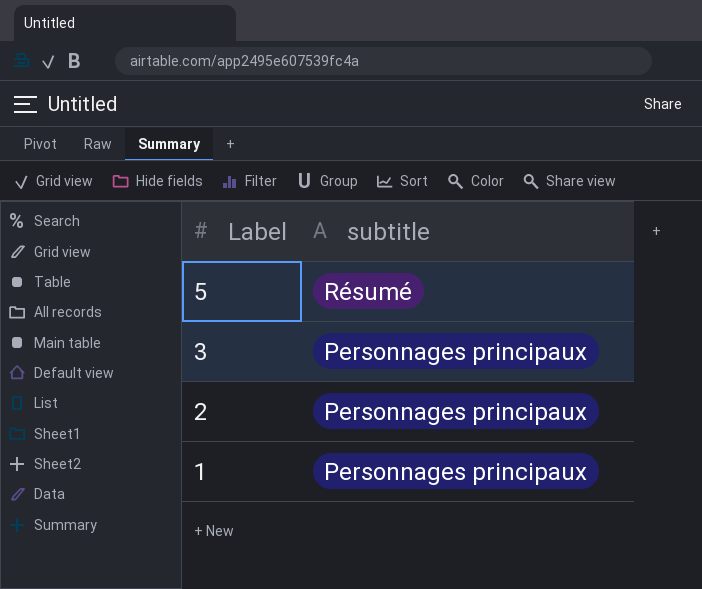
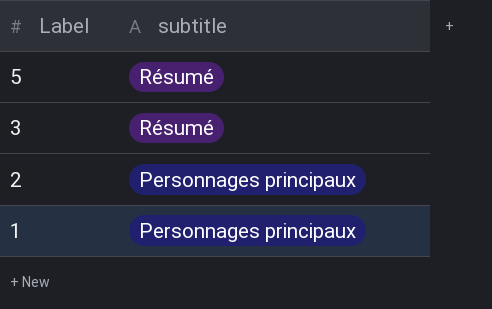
3 | subtitle: Personnages principaux -> Résumé

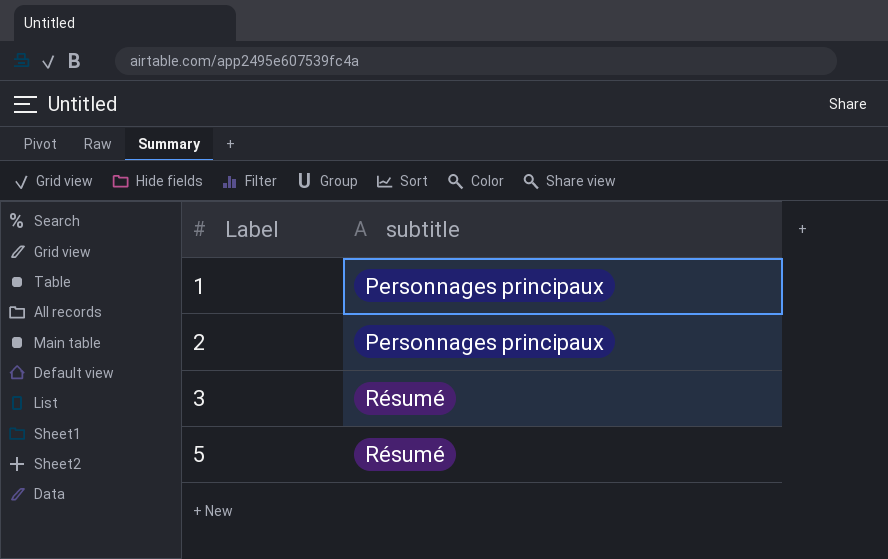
row order: Label descending -> Label ascending

